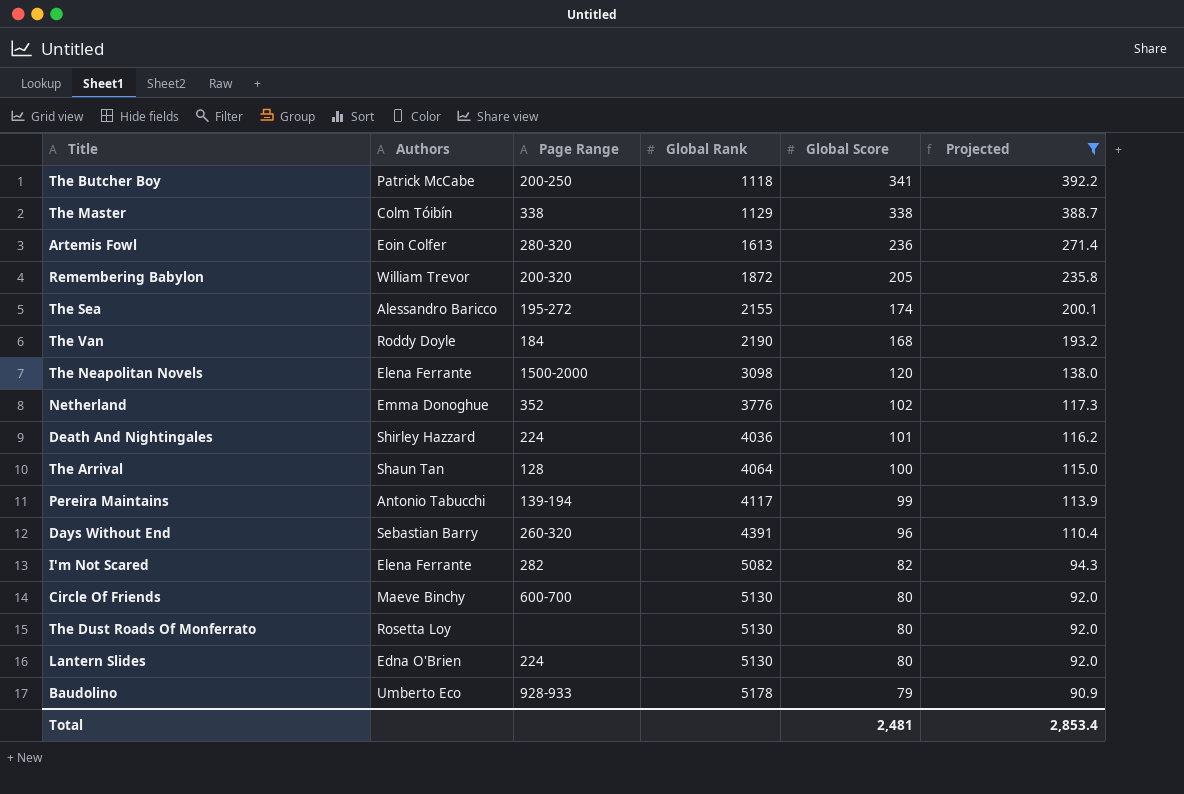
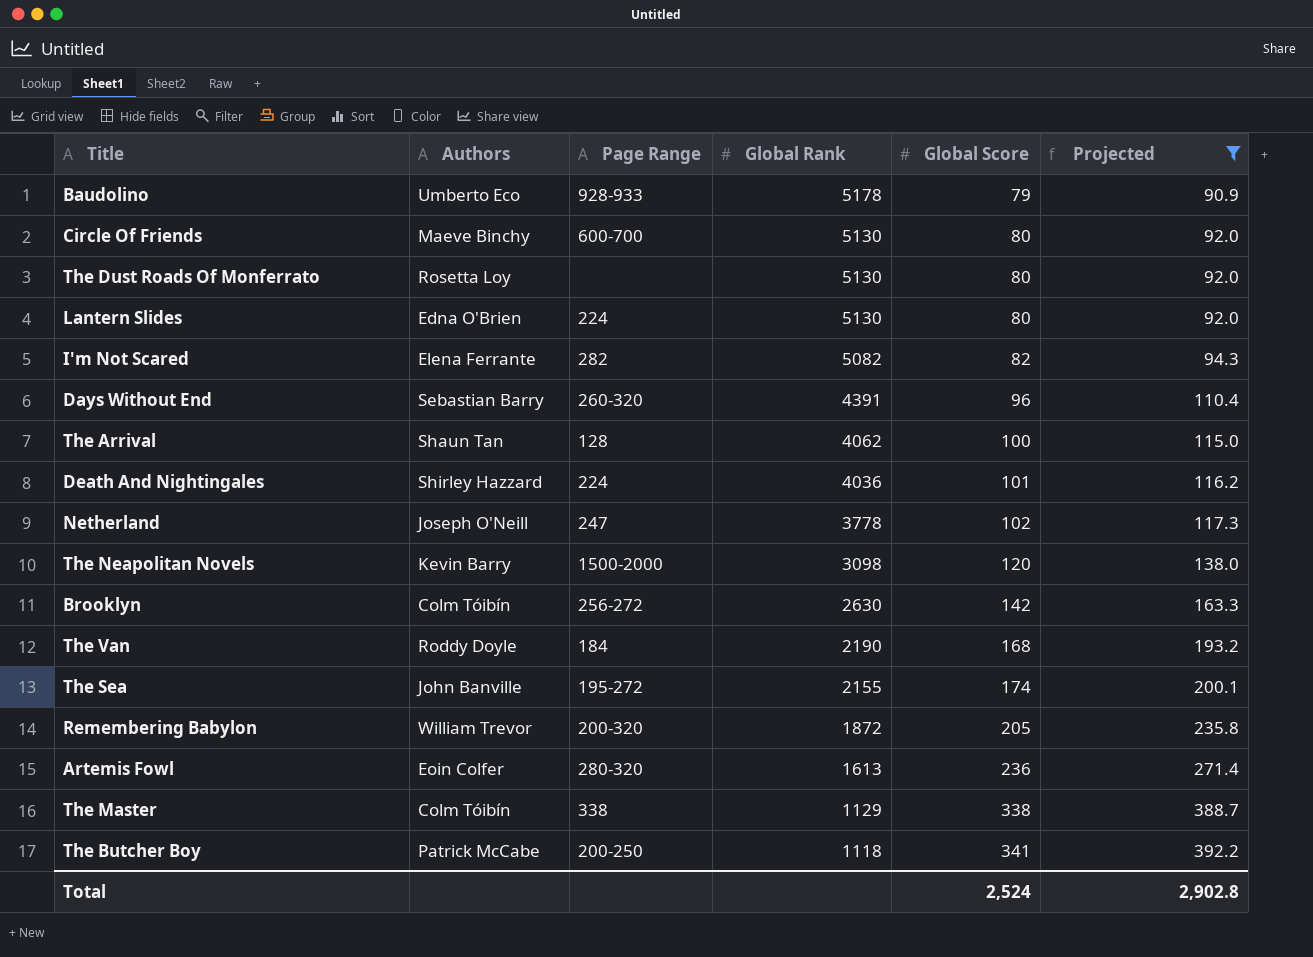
row order: Global Rank ascending -> Global Rank descending
row Pereira Maintains: Antonio Tabucchi | 139-194 | 4117 | 99 | 113.9 -> none
The Arrival | Global Rank: 4064 -> 4062
Netherland | Authors: Emma Donoghue -> Joseph O'Neill
Netherland | Page Range: 352 -> 247
Netherland | Global Rank: 3776 -> 3778
The Neapolitan Novels | Authors: Elena Ferrante -> Kevin Barry
row Brooklyn: none -> Colm Tóibín | 256-272 | 2630 | 142 | 163.3
The Sea | Authors: Alessandro Baricco -> John Banville
Total | Global Score: 2,481 -> 2,524
Total | Projected: 2,853.4 -> 2,902.8

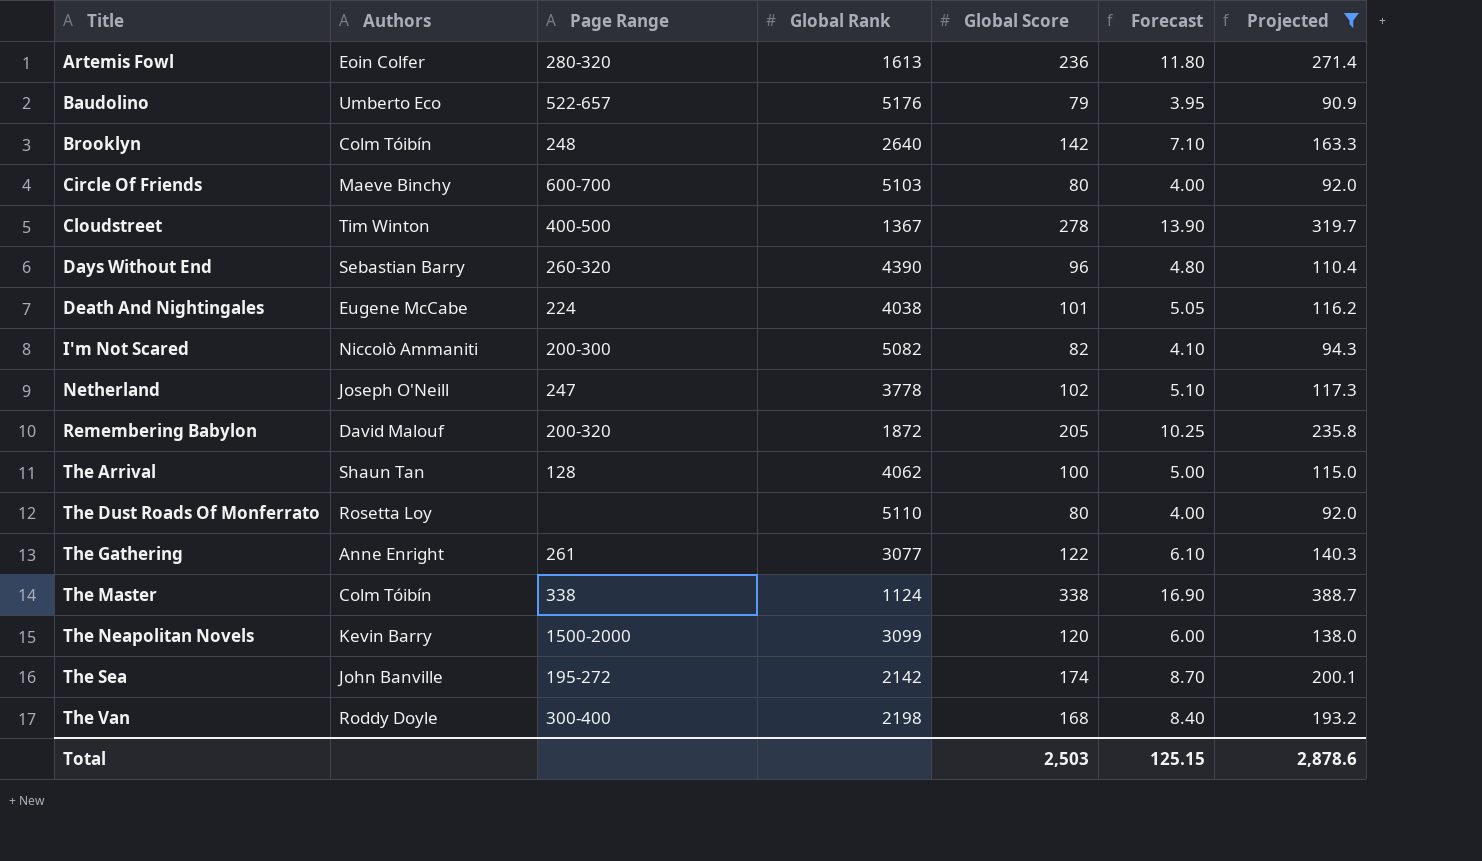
row order: Global Rank descending -> Title ascending
column Forecast | formula: none -> [Global Score] * 0.05
row Lantern Slides: Edna O'Brien | 224 | 5130 | 80 | 92.0 -> none
row The Butcher Boy: Patrick McCabe | 200-250 | 1118 | 341 | 392.2 -> none
Baudolino | Page Range: 928-933 -> 522-657
Baudolino | Global Rank: 5178 -> 5176
Brooklyn | Page Range: 256-272 -> 248
Brooklyn | Global Rank: 2630 -> 2640
Circle Of Friends | Global Rank: 5130 -> 5103
row Cloudstreet: none -> Tim Winton | 400-500 | 1367 | 278 | 13.90 | 319.7
Days Without End | Global Rank: 4391 -> 4390
Death And Nightingales | Authors: Shirley Hazzard -> Eugene McCabe
Death And Nightingales | Global Rank: 4036 -> 4038
I'm Not Scared | Authors: Elena Ferrante -> Niccolò Ammaniti
I'm Not Scared | Page Range: 282 -> 200-300
Remembering Babylon | Authors: William Trevor -> David Malouf
The Dust Roads Of Monferrato | Global Rank: 5130 -> 5110
row The Gathering: none -> Anne Enright | 261 | 3077 | 122 | 6.10 | 140.3
The Master | Global Rank: 1129 -> 1124
The Neapolitan Novels | Global Rank: 3098 -> 3099
The Sea | Global Rank: 2155 -> 2142
The Van | Page Range: 184 -> 300-400
The Van | Global Rank: 2190 -> 2198
Total | Global Score: 2,524 -> 2,503
Total | Projected: 2,902.8 -> 2,878.6

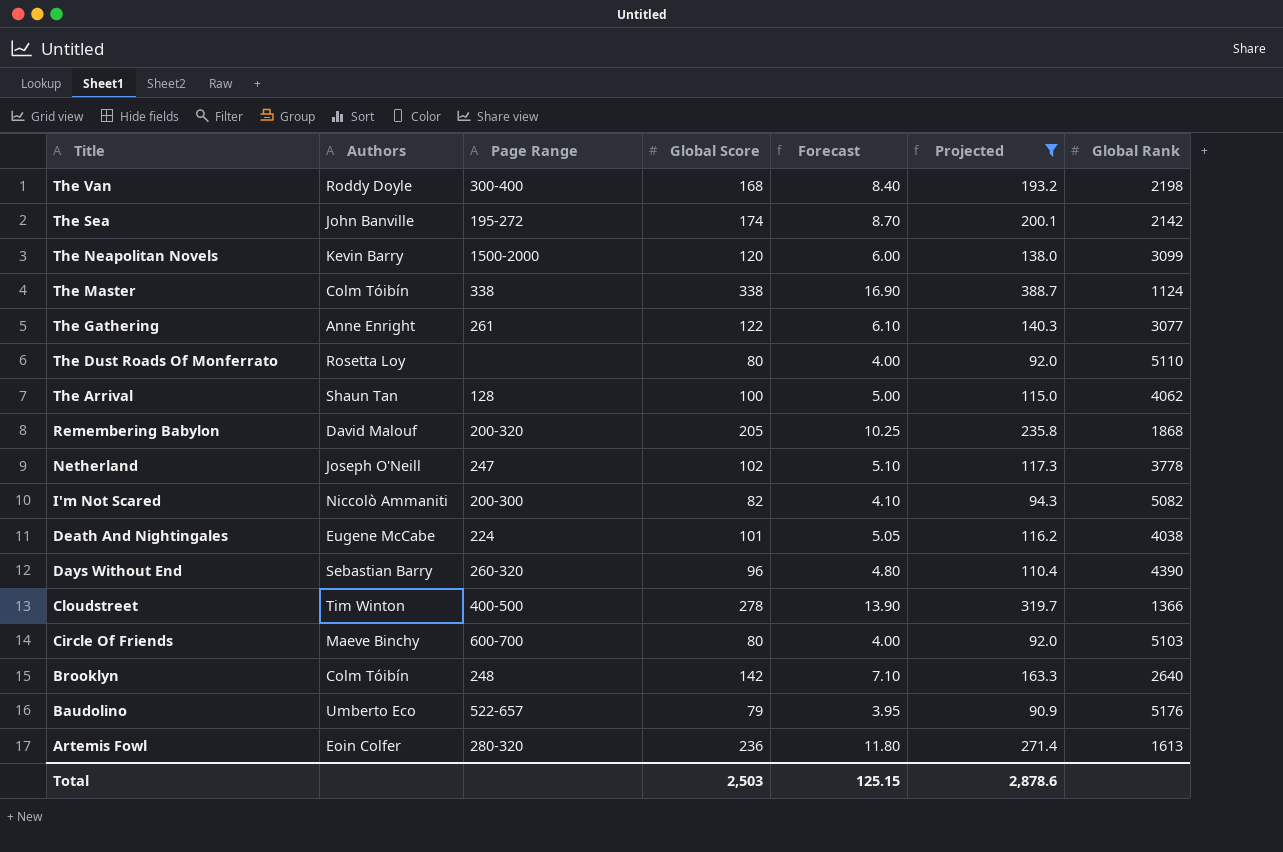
row order: Title ascending -> Title descending
column Global Rank | position: 4 -> 7
Remembering Babylon | Global Rank: 1872 -> 1868
Cloudstreet | Global Rank: 1367 -> 1366

